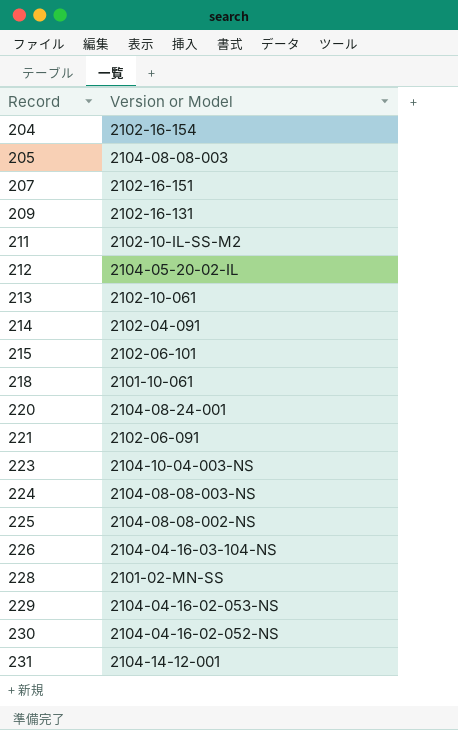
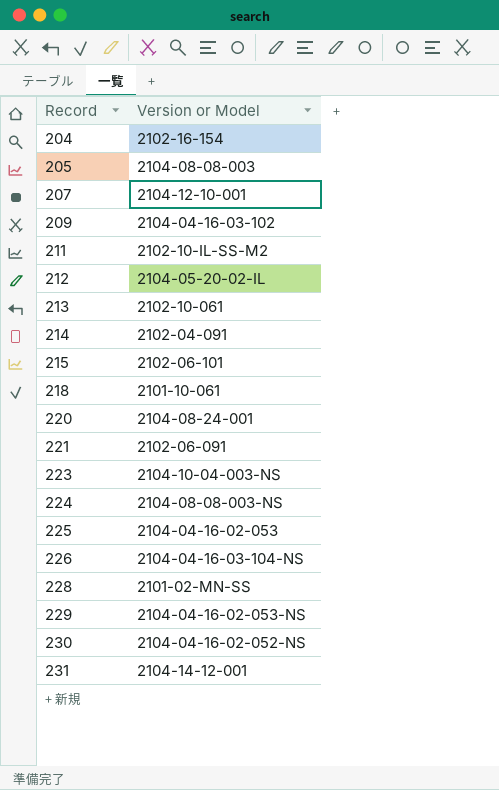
207 | Version or Model: 2102-16-151 -> 2104-12-10-001
209 | Version or Model: 2102-16-131 -> 2104-04-16-03-102
225 | Version or Model: 2104-08-08-002-NS -> 2104-04-16-02-053

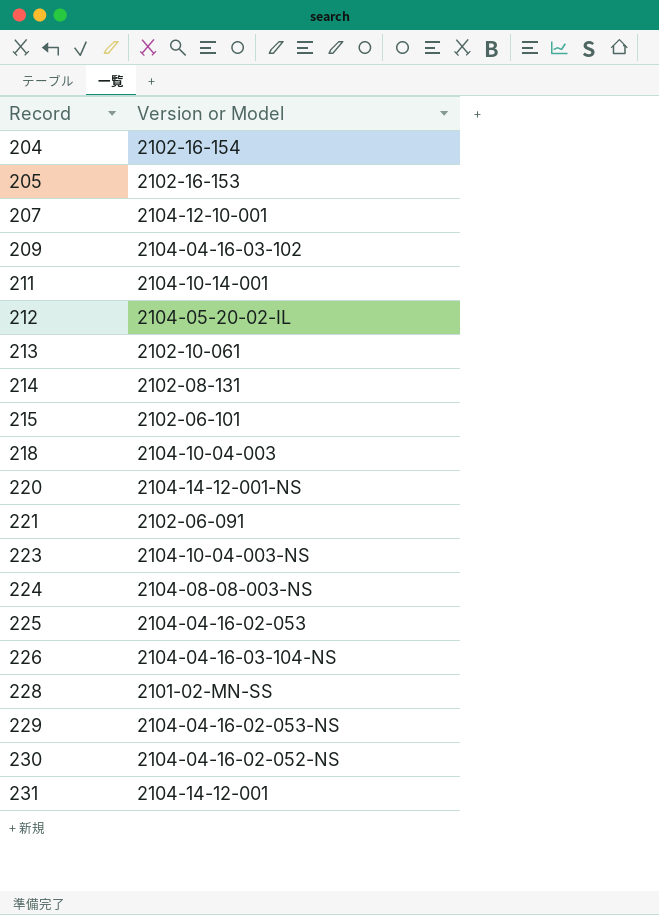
205 | Version or Model: 2104-08-08-003 -> 2102-16-153
211 | Version or Model: 2102-10-IL-SS-M2 -> 2104-10-14-001
214 | Version or Model: 2102-04-091 -> 2102-08-131
218 | Version or Model: 2101-10-061 -> 2104-10-04-003
220 | Version or Model: 2104-08-24-001 -> 2104-14-12-001-NS

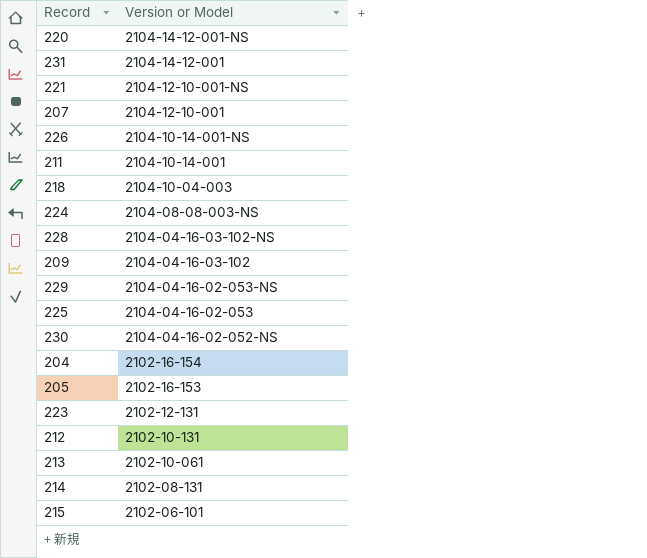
row order: Record ascending -> Version or Model descending
221 | Version or Model: 2102-06-091 -> 2104-12-10-001-NS
226 | Version or Model: 2104-04-16-03-104-NS -> 2104-10-14-001-NS
228 | Version or Model: 2101-02-MN-SS -> 2104-04-16-03-102-NS
223 | Version or Model: 2104-10-04-003-NS -> 2102-12-131
212 | Version or Model: 2104-05-20-02-IL -> 2102-10-131

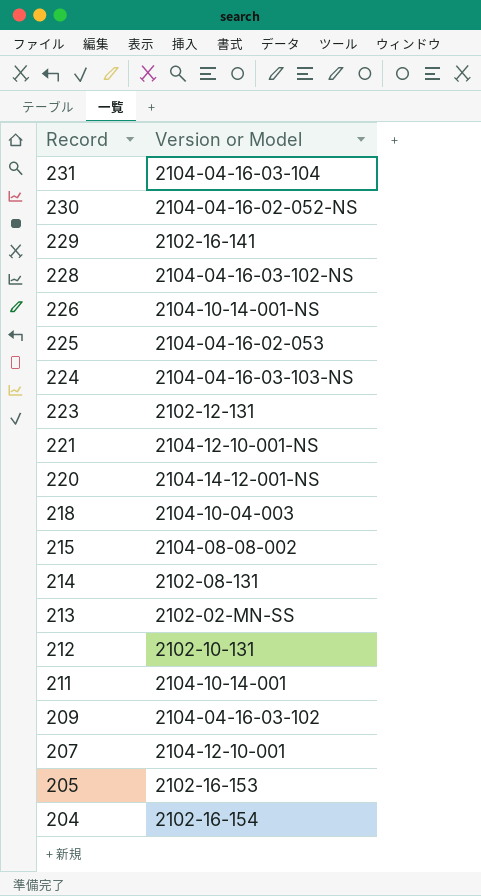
row order: Version or Model descending -> Record descending
231 | Version or Model: 2104-14-12-001 -> 2104-04-16-03-104
229 | Version or Model: 2104-04-16-02-053-NS -> 2102-16-141
224 | Version or Model: 2104-08-08-003-NS -> 2104-04-16-03-103-NS
215 | Version or Model: 2102-06-101 -> 2104-08-08-002
213 | Version or Model: 2102-10-061 -> 2102-02-MN-SS

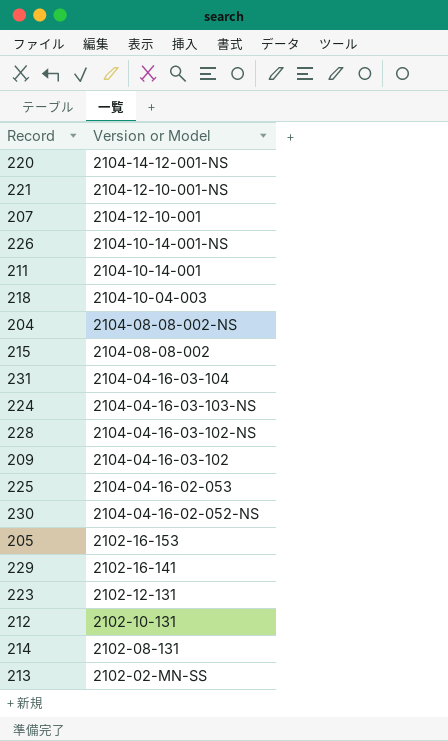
row order: Record descending -> Version or Model descending
204 | Version or Model: 2102-16-154 -> 2104-08-08-002-NS

